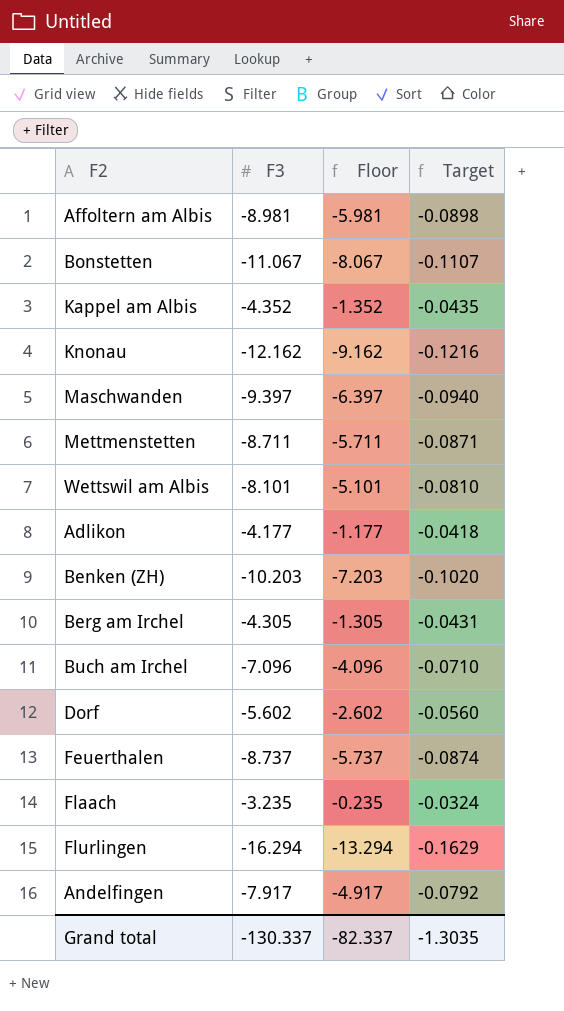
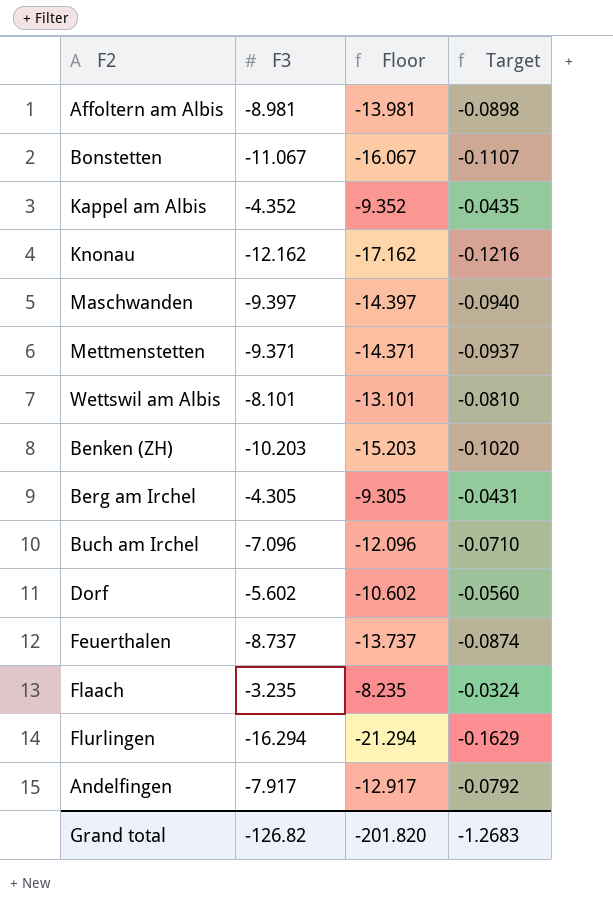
column Floor | formula: [F3] + 3 -> [F3] - 5
row Adlikon: -4.177 | -1.177 | -0.0418 -> none
Mettmenstetten | F3: -8.711 -> -9.371
Mettmenstetten | Target: -0.0871 -> -0.0937
Grand total | F3: -130.337 -> -126.82
Grand total | Floor: -82.337 -> -201.820
Grand total | Target: -1.3035 -> -1.2683

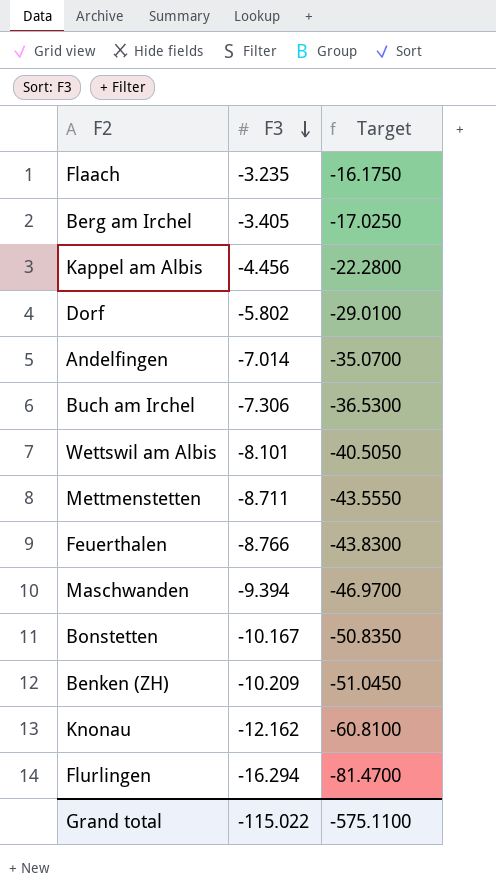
row order: none -> F3 descending
column Floor | formula: [F3] - 5 -> none
column Target | formula: [F3] * 0.01 -> [F3] * 5
row Affoltern am Albis: -8.981 | -13.981 | -0.0898 -> none
Berg am Irchel | F3: -4.305 -> -3.405
Kappel am Albis | F3: -4.352 -> -4.456
Dorf | F3: -5.602 -> -5.802
Andelfingen | F3: -7.917 -> -7.014
Buch am Irchel | F3: -7.096 -> -7.306
Mettmenstetten | F3: -9.371 -> -8.711
Feuerthalen | F3: -8.737 -> -8.766
Maschwanden | F3: -9.397 -> -9.394
Bonstetten | F3: -11.067 -> -10.167
Benken (ZH) | F3: -10.203 -> -10.209
Grand total | F3: -126.82 -> -115.022
Grand total | Target: -1.2683 -> -575.1100

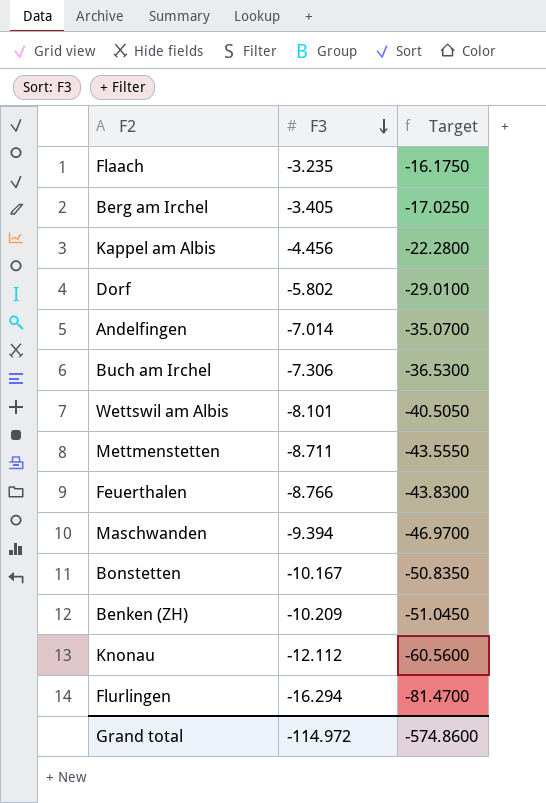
Knonau | F3: -12.162 -> -12.112
Knonau | Target: -60.8100 -> -60.5600
Grand total | F3: -115.022 -> -114.972
Grand total | Target: -575.1100 -> -574.8600

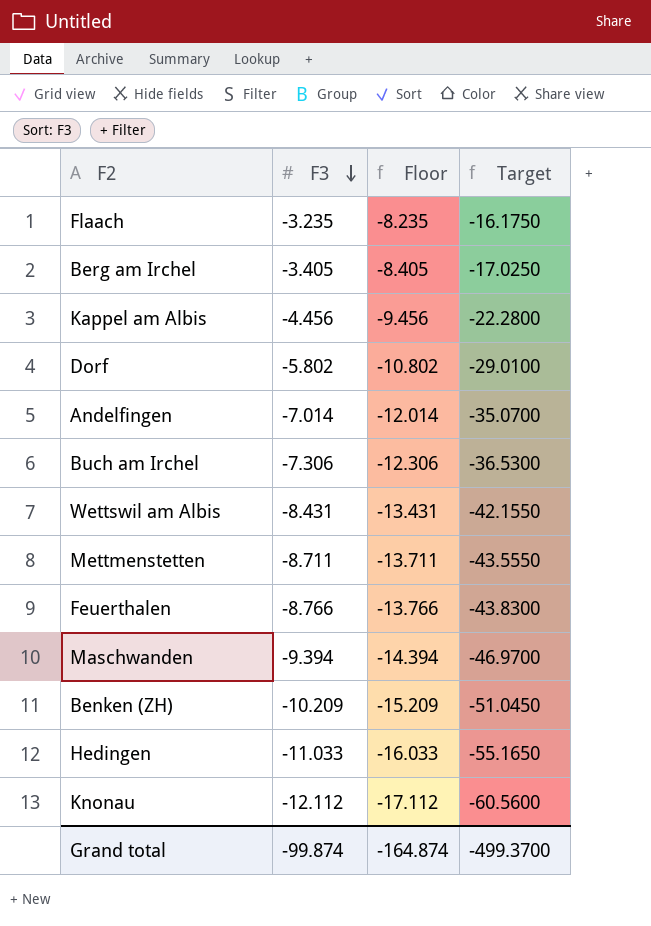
column Floor | formula: none -> [F3] - 5
row Bonstetten: -10.167 | -50.8350 -> none
row Flurlingen: -16.294 | -81.4700 -> none
Wettswil am Albis | F3: -8.101 -> -8.431
Wettswil am Albis | Target: -40.5050 -> -42.1550
row Hedingen: none -> -11.033 | -16.033 | -55.1650
Grand total | F3: -114.972 -> -99.874
Grand total | Target: -574.8600 -> -499.3700

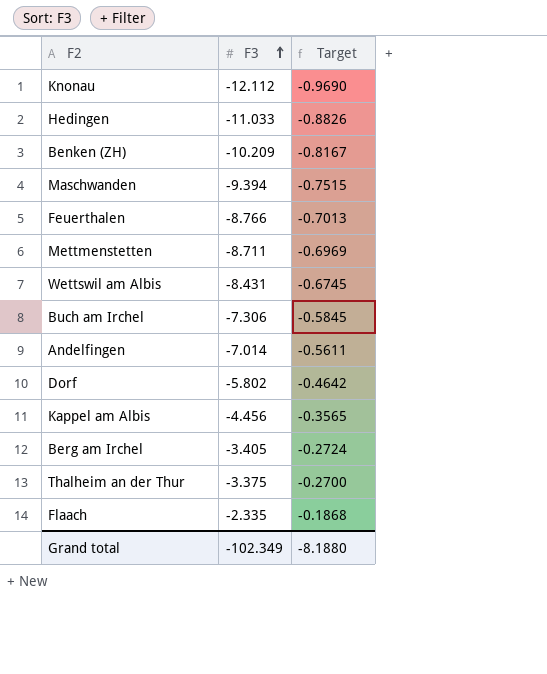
row order: F3 descending -> F3 ascending
column Floor | formula: [F3] - 5 -> none
column Target | formula: [F3] * 5 -> [F3] * 0.08
row Thalheim an der Thur: none -> -3.375 | -0.2700
Flaach | F3: -3.235 -> -2.335
Grand total | F3: -99.874 -> -102.349
Grand total | Target: -499.3700 -> -8.1880

